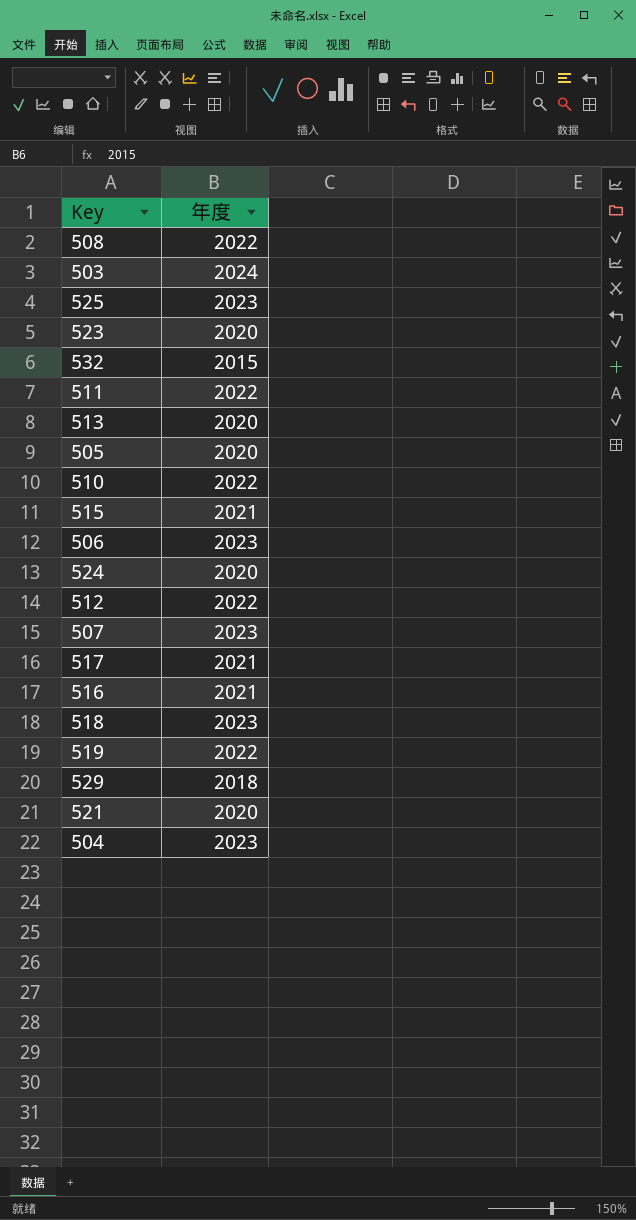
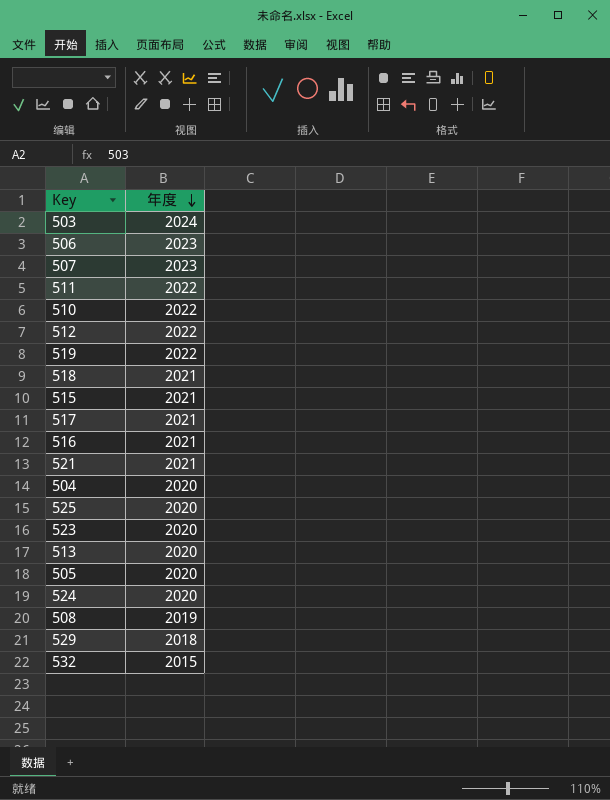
row order: none -> 年度 descending
518 | 年度: 2023 -> 2021
521 | 年度: 2020 -> 2021
504 | 年度: 2023 -> 2020
525 | 年度: 2023 -> 2020
508 | 年度: 2022 -> 2019

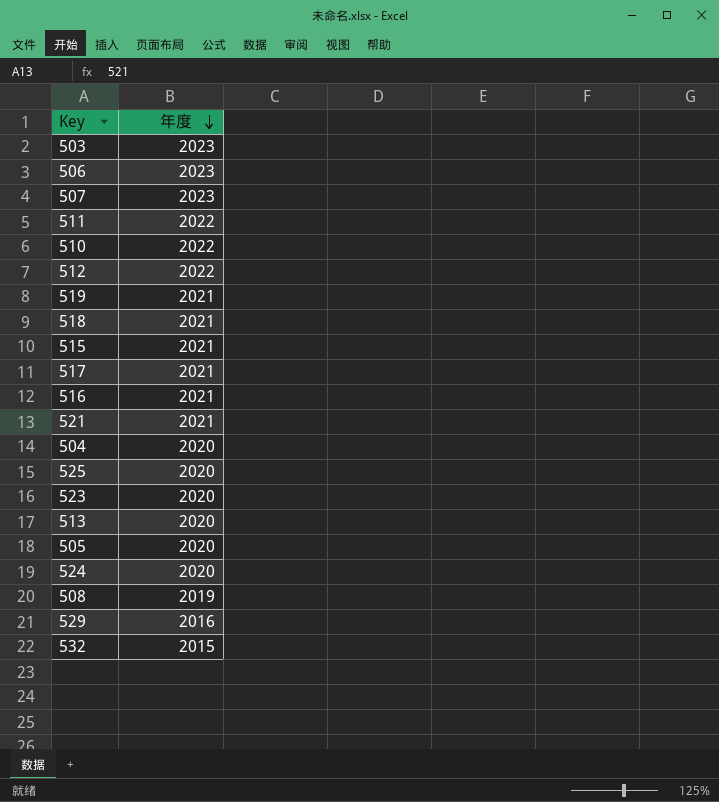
503 | 年度: 2024 -> 2023
519 | 年度: 2022 -> 2021
529 | 年度: 2018 -> 2016

